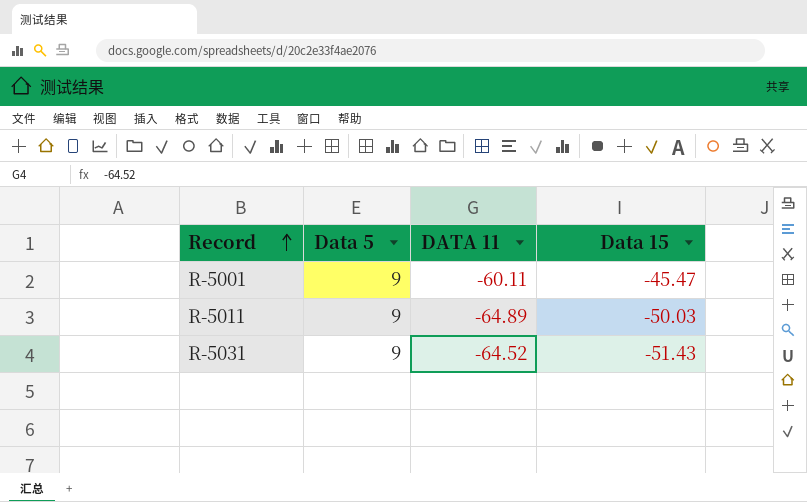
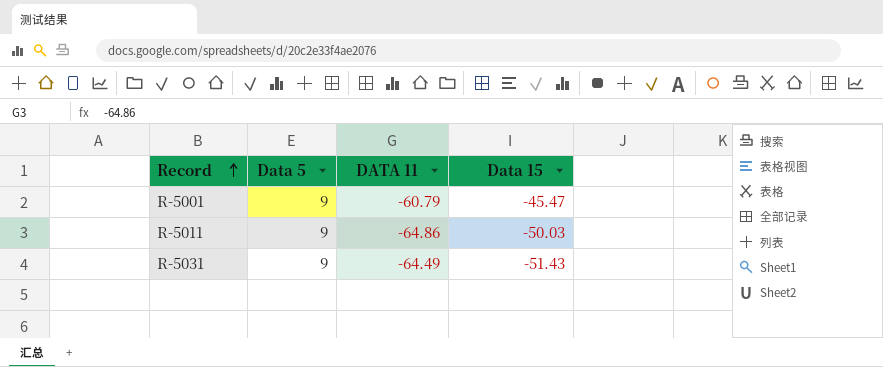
R-5001 | DATA 11: -60.11 -> -60.79
R-5011 | DATA 11: -64.89 -> -64.86
R-5031 | DATA 11: -64.52 -> -64.49

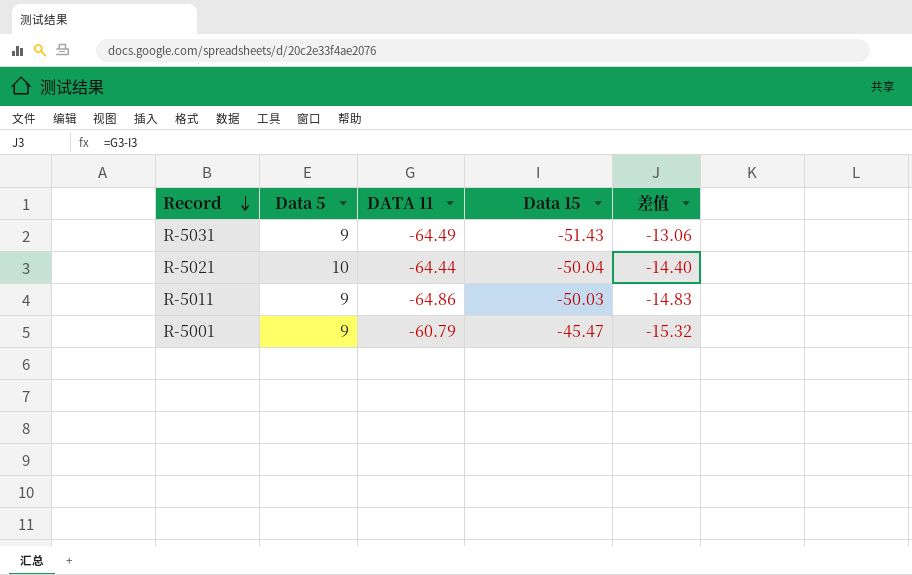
row order: Record ascending -> Record descending
column 差值 | formula: none -> [DATA 11] - [Data 15]
row R-5021: none -> 10 | -64.44 | -50.04 | -14.40

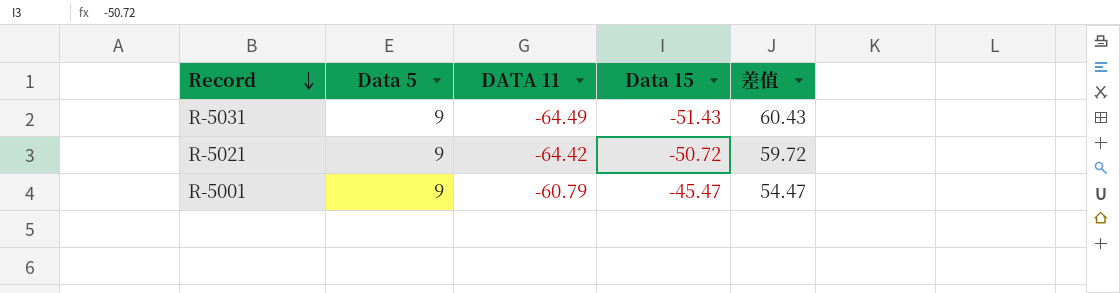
column 差值 | formula: [DATA 11] - [Data 15] -> [Data 5] - [Data 15]
row R-5011: 9 | -64.86 | -50.03 | -14.83 -> none
R-5021 | Data 5: 10 -> 9
R-5021 | DATA 11: -64.44 -> -64.42
R-5021 | Data 15: -50.04 -> -50.72

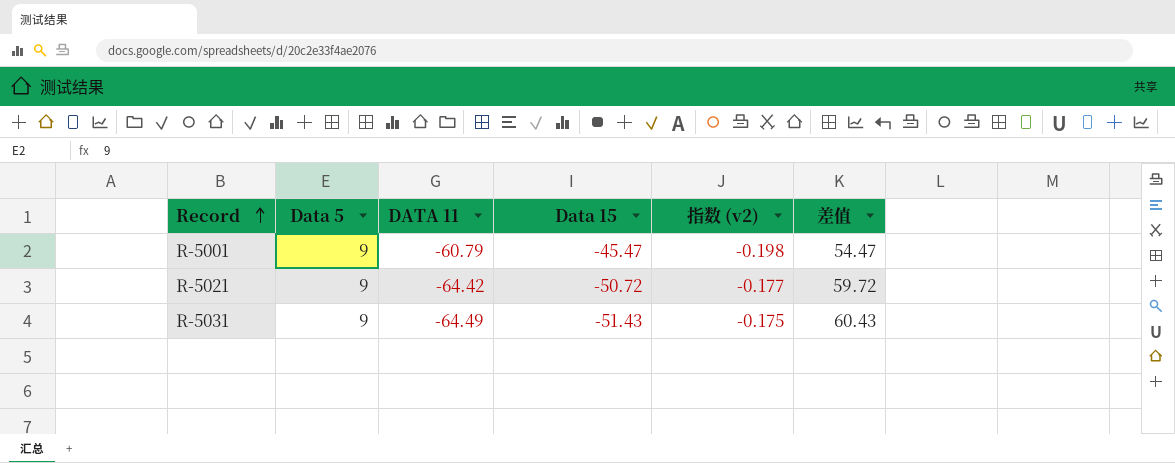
row order: Record descending -> Record ascending
column 指数 (v2) | formula: none -> [Data 5] / [Data 15]

